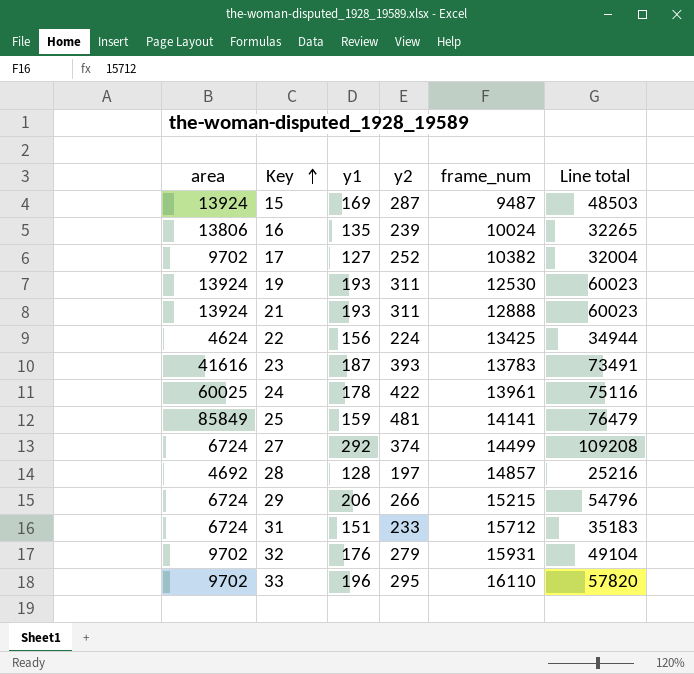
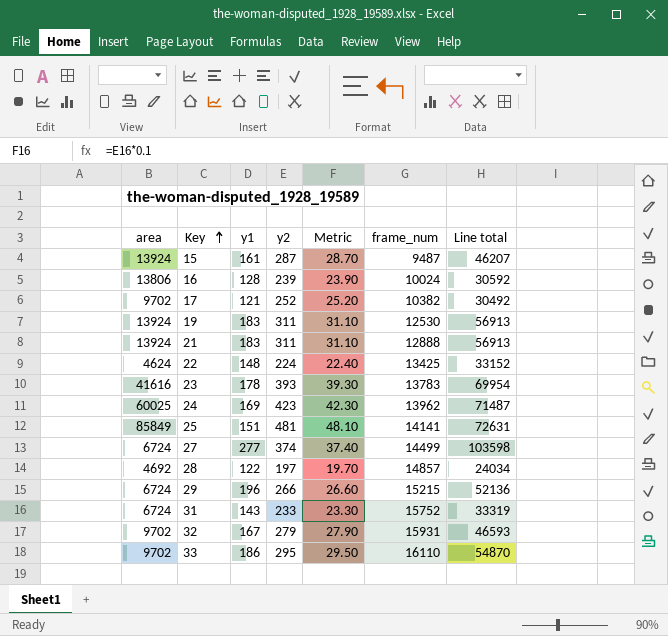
column Metric | formula: none -> [y2] * 0.1
15 | y1: 169 -> 161
15 | Line total: 48503 -> 46207
16 | y1: 135 -> 128
16 | Line total: 32265 -> 30592
17 | y1: 127 -> 121
17 | Line total: 32004 -> 30492
19 | y1: 193 -> 183
19 | Line total: 60023 -> 56913
21 | y1: 193 -> 183
21 | Line total: 60023 -> 56913
22 | y1: 156 -> 148
22 | Line total: 34944 -> 33152
23 | y1: 187 -> 178
23 | Line total: 73491 -> 69954
24 | y1: 178 -> 169
24 | y2: 422 -> 423
24 | frame_num: 13961 -> 13962
24 | Line total: 75116 -> 71487
25 | y1: 159 -> 151
25 | Line total: 76479 -> 72631
27 | y1: 292 -> 277
27 | Line total: 109208 -> 103598
28 | y1: 128 -> 122
28 | Line total: 25216 -> 24034
29 | y1: 206 -> 196
29 | Line total: 54796 -> 52136
31 | y1: 151 -> 143
31 | frame_num: 15712 -> 15752
31 | Line total: 35183 -> 33319
32 | y1: 176 -> 167
32 | Line total: 49104 -> 46593
33 | y1: 196 -> 186
33 | Line total: 57820 -> 54870

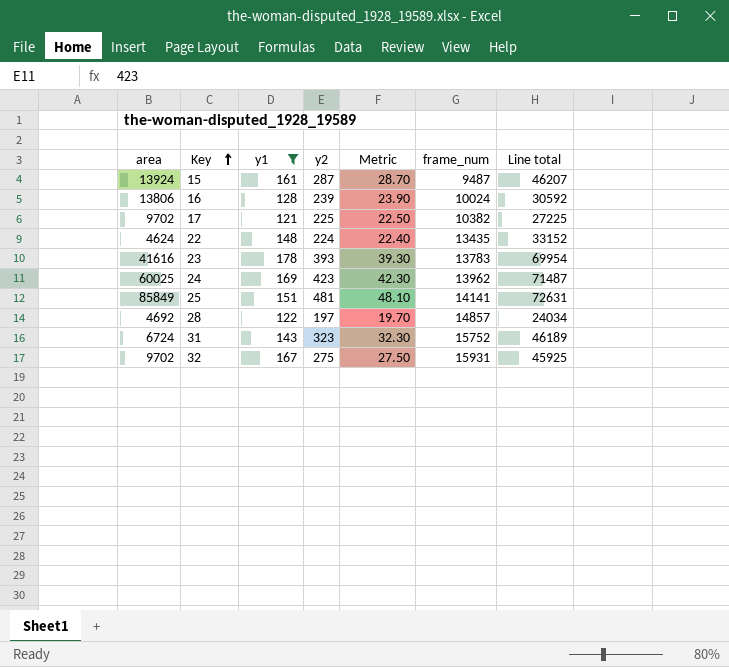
filter: none -> y1 <= 178
17 | y2: 252 -> 225
17 | Metric: 25.20 -> 22.50
17 | Line total: 30492 -> 27225
22 | frame_num: 13425 -> 13435
31 | y2: 233 -> 323
31 | Metric: 23.30 -> 32.30
31 | Line total: 33319 -> 46189
32 | y2: 279 -> 275
32 | Metric: 27.90 -> 27.50
32 | Line total: 46593 -> 45925

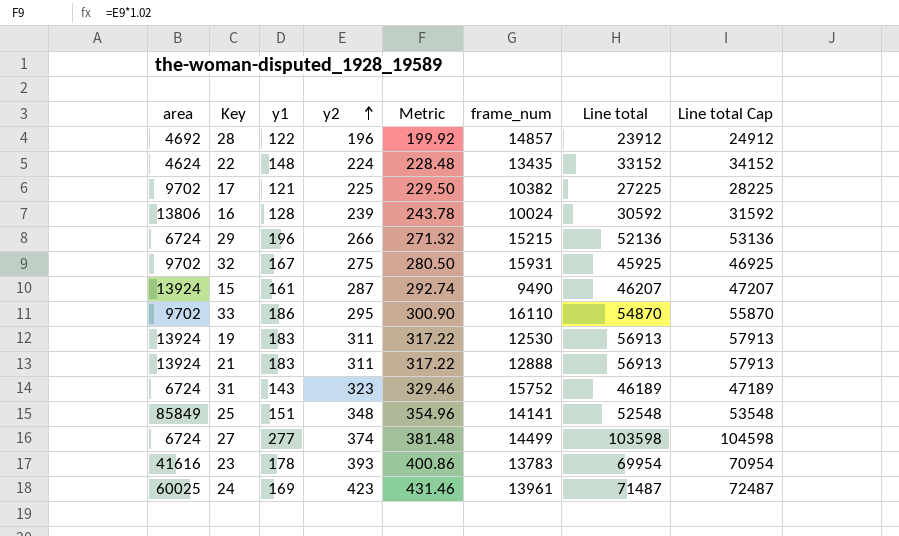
filter: y1 <= 178 -> none
row order: Key ascending -> y2 ascending
column Metric | formula: [y2] * 0.1 -> [y2] * 1.02
column Line total Cap | formula: none -> [Line total] + 1000
28 | y2: 197 -> 196
28 | Line total: 24034 -> 23912
15 | frame_num: 9487 -> 9490
25 | y2: 481 -> 348
25 | Line total: 72631 -> 52548
24 | frame_num: 13962 -> 13961

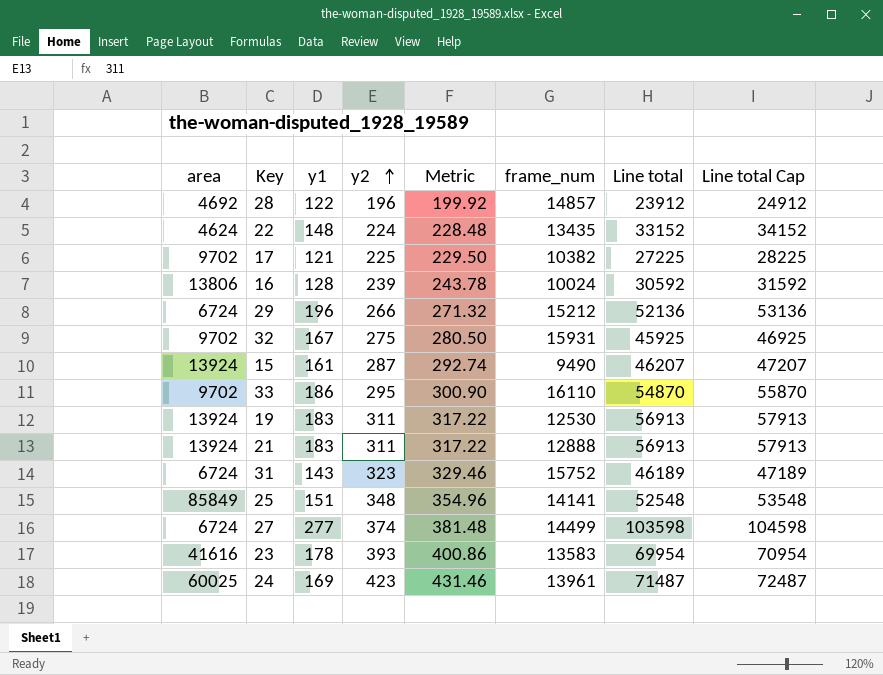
29 | frame_num: 15215 -> 15212
23 | frame_num: 13783 -> 13583

